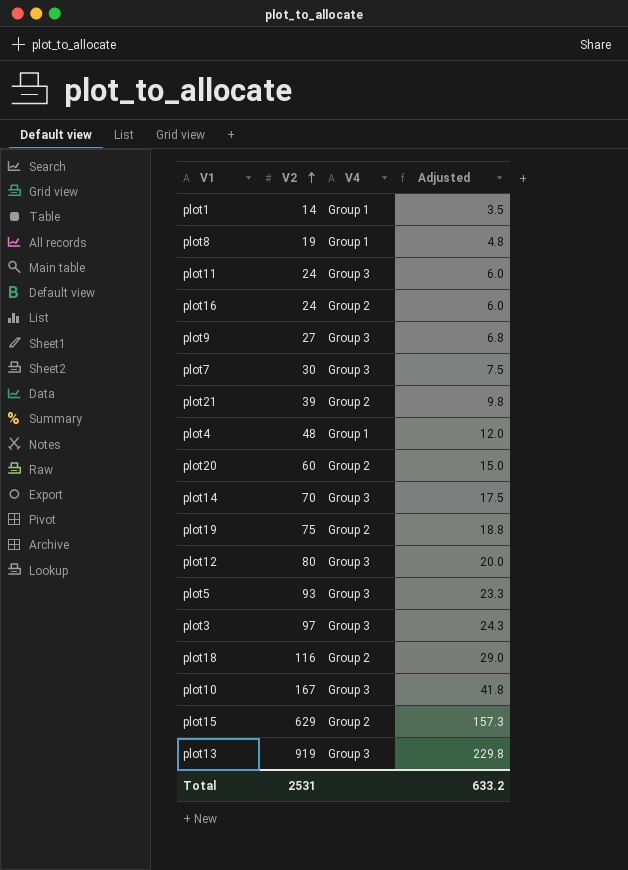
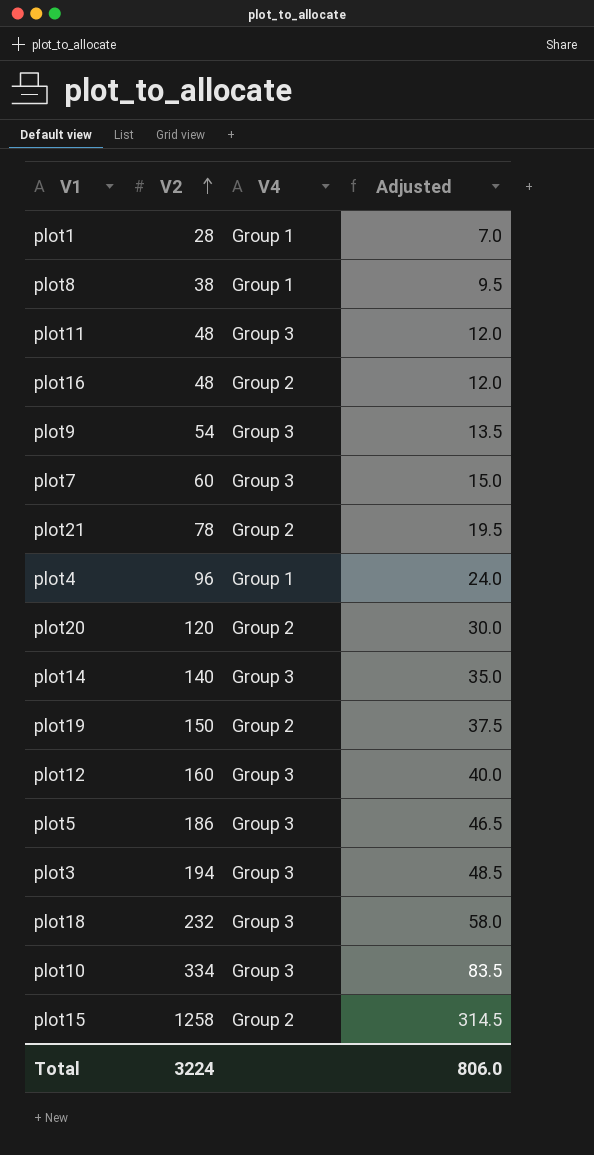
row plot13: 919 | Group 3 | 229.8 -> none
plot1 | V2: 14 -> 28
plot1 | Adjusted: 3.5 -> 7.0
plot8 | V2: 19 -> 38
plot8 | Adjusted: 4.8 -> 9.5
plot11 | V2: 24 -> 48
plot11 | Adjusted: 6.0 -> 12.0
plot16 | V2: 24 -> 48
plot16 | Adjusted: 6.0 -> 12.0
plot9 | V2: 27 -> 54
plot9 | Adjusted: 6.8 -> 13.5
plot7 | V2: 30 -> 60
plot7 | Adjusted: 7.5 -> 15.0
plot21 | V2: 39 -> 78
plot21 | Adjusted: 9.8 -> 19.5
plot4 | V2: 48 -> 96
plot4 | Adjusted: 12.0 -> 24.0
plot20 | V2: 60 -> 120
plot20 | Adjusted: 15.0 -> 30.0
plot14 | V2: 70 -> 140
plot14 | Adjusted: 17.5 -> 35.0
plot19 | V2: 75 -> 150
plot19 | Adjusted: 18.8 -> 37.5
plot12 | V2: 80 -> 160
plot12 | Adjusted: 20.0 -> 40.0
plot5 | V2: 93 -> 186
plot5 | Adjusted: 23.3 -> 46.5
plot3 | V2: 97 -> 194
plot3 | Adjusted: 24.3 -> 48.5
plot18 | V2: 116 -> 232
plot18 | V4: Group 2 -> Group 3
plot18 | Adjusted: 29.0 -> 58.0
plot10 | V2: 167 -> 334
plot10 | Adjusted: 41.8 -> 83.5
plot15 | V2: 629 -> 1258
plot15 | Adjusted: 157.3 -> 314.5
Total | V2: 2531 -> 3224
Total | Adjusted: 633.2 -> 806.0

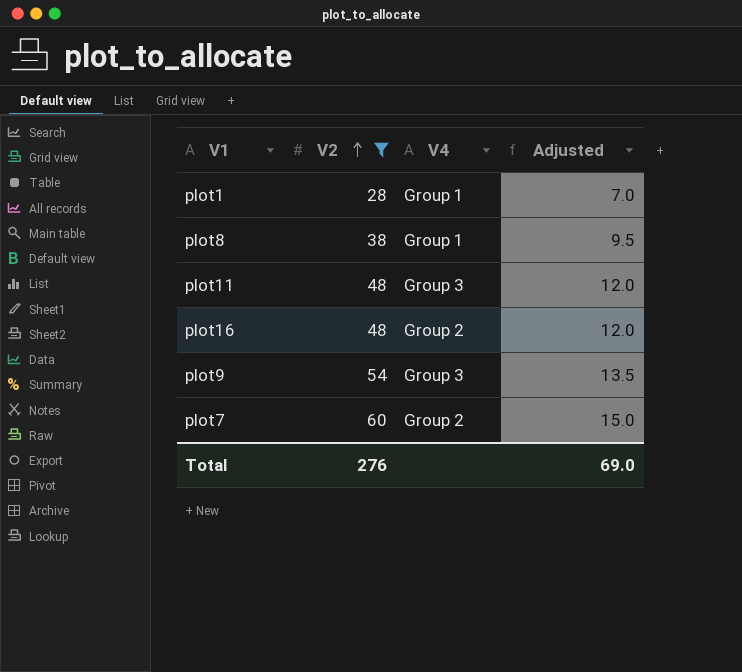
filter: none -> V2 <= 60
plot7 | V4: Group 3 -> Group 2
Total | V2: 3224 -> 276
Total | Adjusted: 806.0 -> 69.0

